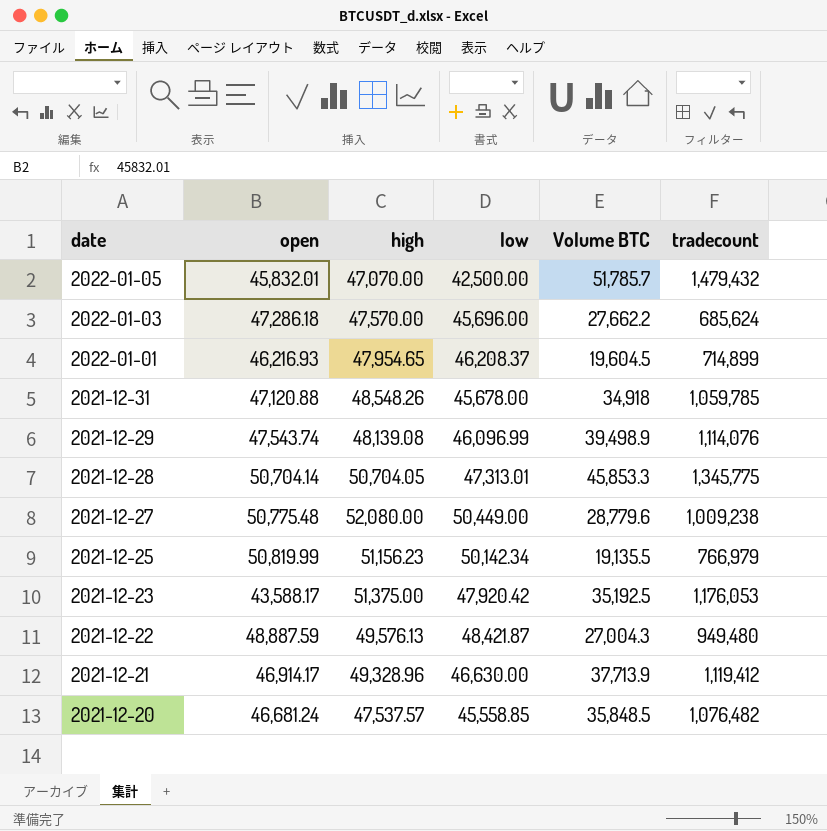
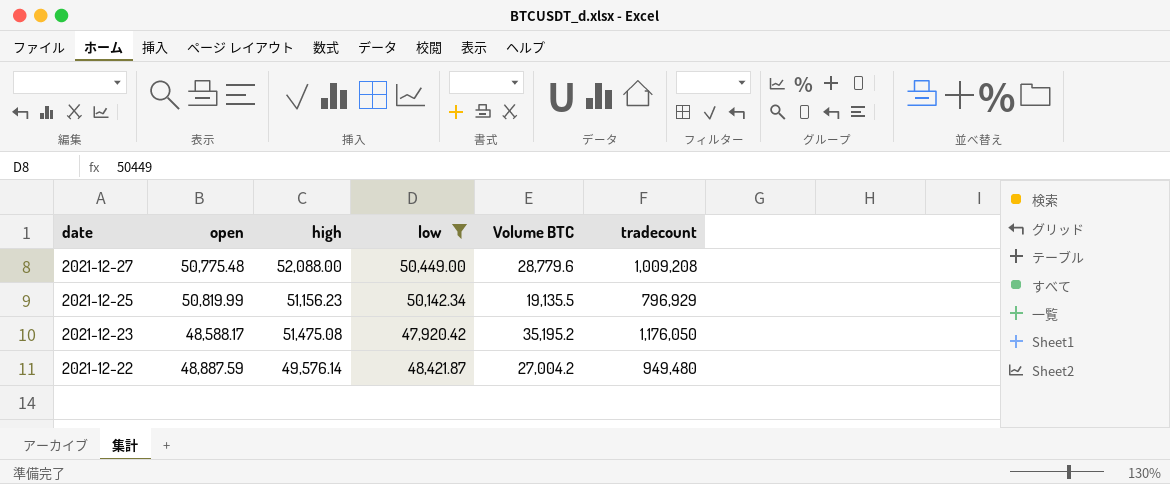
filter: none -> low >= 47,920.42
2021-12-27 | high: 52,080.00 -> 52,088.00
2021-12-27 | tradecount: 1,009,238 -> 1,009,208
2021-12-25 | tradecount: 766,979 -> 796,929
2021-12-23 | open: 43,588.17 -> 48,588.17
2021-12-23 | high: 51,375.00 -> 51,475.08
2021-12-23 | Volume BTC: 35,192.5 -> 35,195.2
2021-12-23 | tradecount: 1,176,053 -> 1,176,050
2021-12-22 | high: 49,576.13 -> 49,576.14
2021-12-22 | Volume BTC: 27,004.3 -> 27,004.2

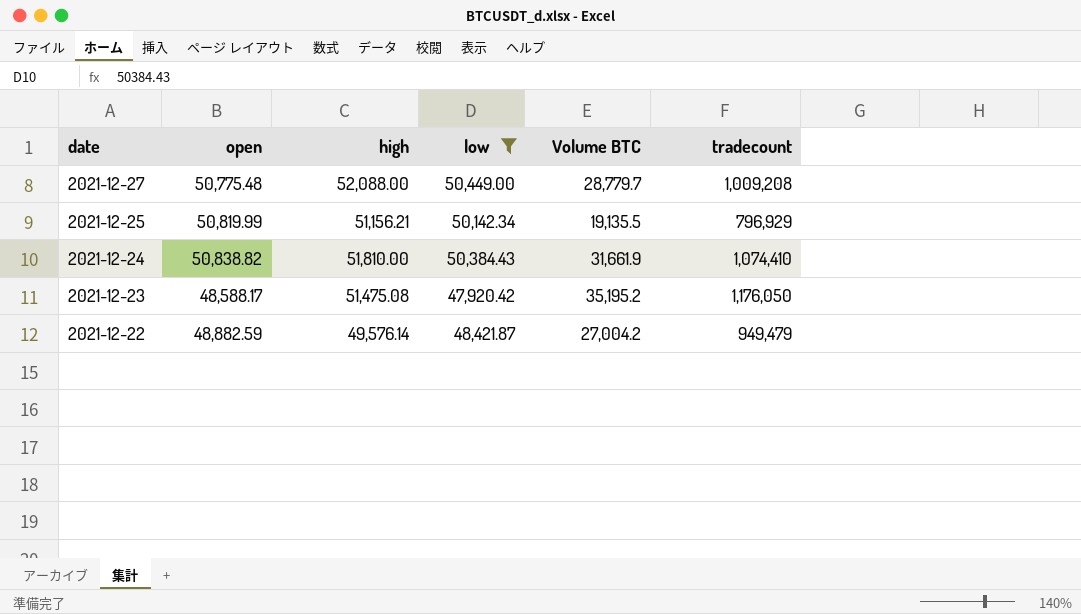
2021-12-27 | Volume BTC: 28,779.6 -> 28,779.7
2021-12-25 | high: 51,156.23 -> 51,156.21
row 2021-12-24: none -> 50,838.82 | 51,810.00 | 50,384.43 | 31,661.9 | 1,074,410
2021-12-22 | open: 48,887.59 -> 48,882.59
2021-12-22 | tradecount: 949,480 -> 949,479

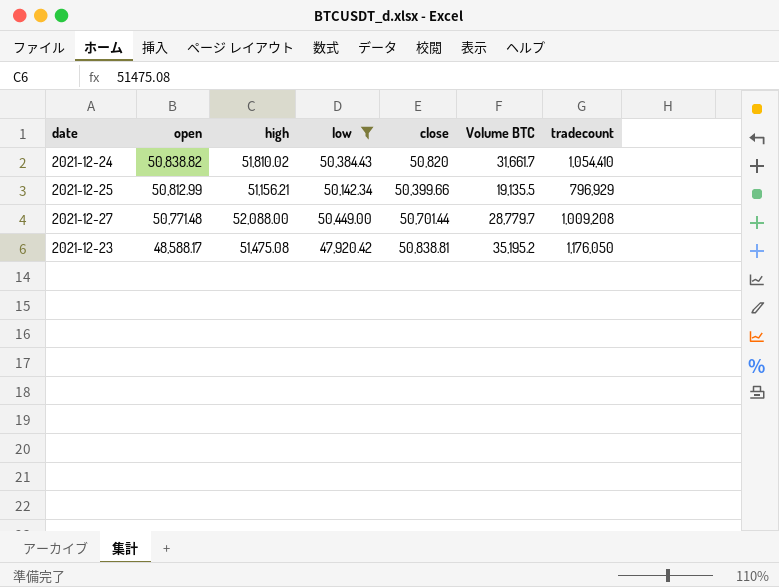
row order: date descending -> open descending
column close | position: none -> 5
row 2021-12-22: 48,882.59 | 49,576.14 | 48,421.87 | 27,004.2 | 949,479 -> none
2021-12-24 | high: 51,810.00 -> 51,810.02
2021-12-24 | Volume BTC: 31,661.9 -> 31,661.7
2021-12-24 | tradecount: 1,074,410 -> 1,054,410
2021-12-25 | open: 50,819.99 -> 50,812.99
2021-12-27 | open: 50,775.48 -> 50,771.48

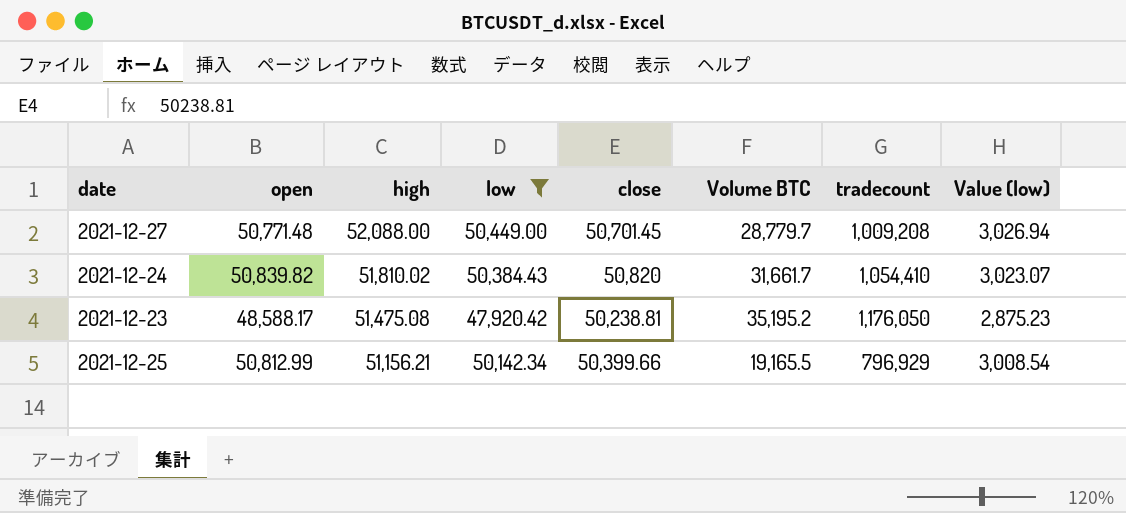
row order: open descending -> high descending
column Value (low) | formula: none -> [low] * 0.06
2021-12-27 | close: 50,701.44 -> 50,701.45
2021-12-24 | open: 50,838.82 -> 50,839.82
2021-12-23 | close: 50,838.81 -> 50,238.81
2021-12-25 | Volume BTC: 19,135.5 -> 19,165.5

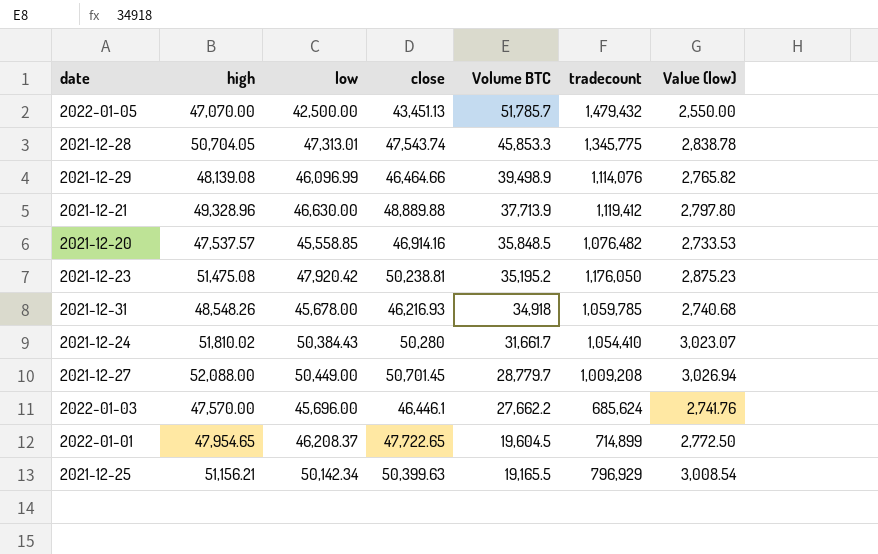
filter: low >= 47,920.42 -> none
row order: high descending -> Volume BTC descending
column open | position: 2 -> none
2021-12-24 | close: 50,820 -> 50,280
2021-12-25 | close: 50,399.66 -> 50,399.63

